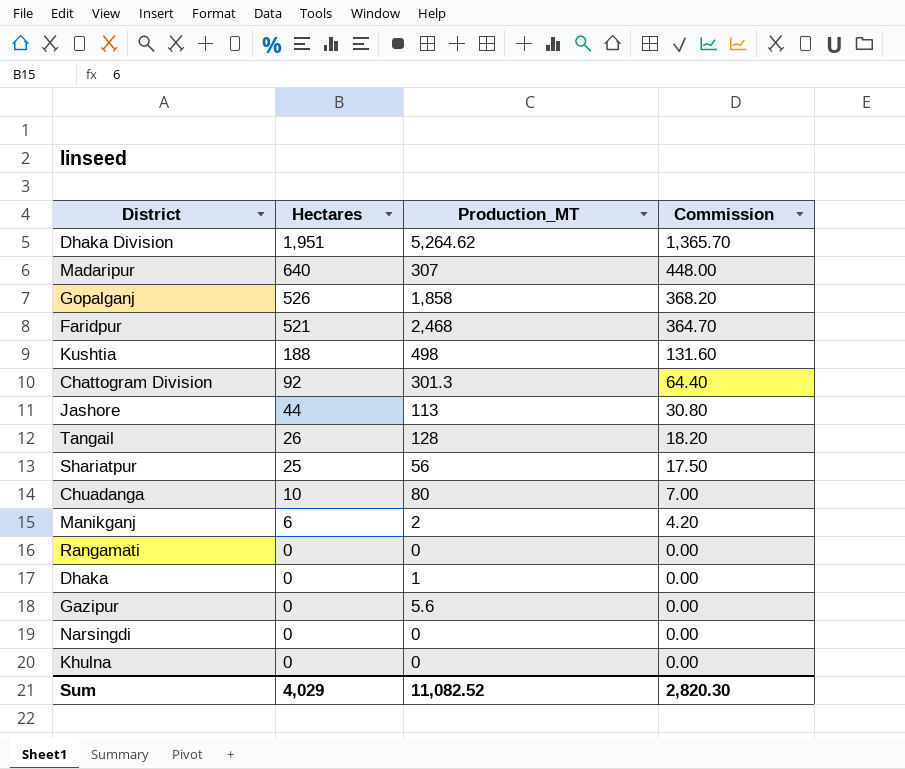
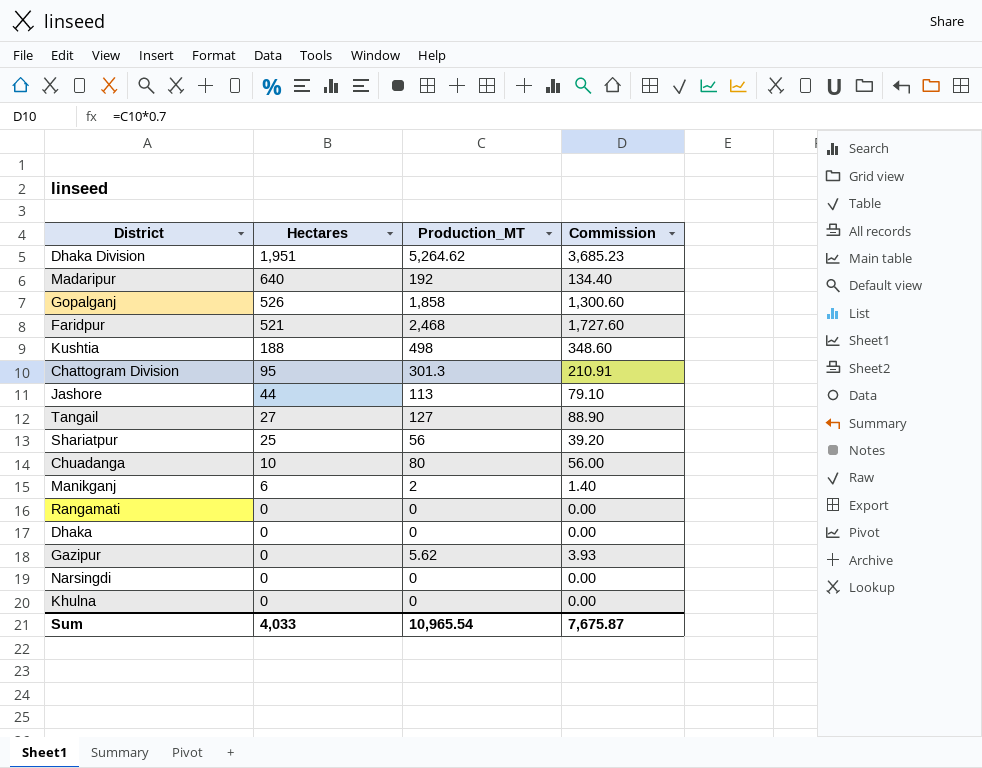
column Commission | formula: [Hectares] * 0.7 -> [Production_MT] * 0.7
Madaripur | Production_MT: 307 -> 192
Chattogram Division | Hectares: 92 -> 95
Tangail | Hectares: 26 -> 27
Tangail | Production_MT: 128 -> 127
Dhaka | Production_MT: 1 -> 0
Gazipur | Production_MT: 5.6 -> 5.62
Sum | Hectares: 4,029 -> 4,033
Sum | Production_MT: 11,082.52 -> 10,965.54
Sum | Commission: 2,820.30 -> 7,675.87

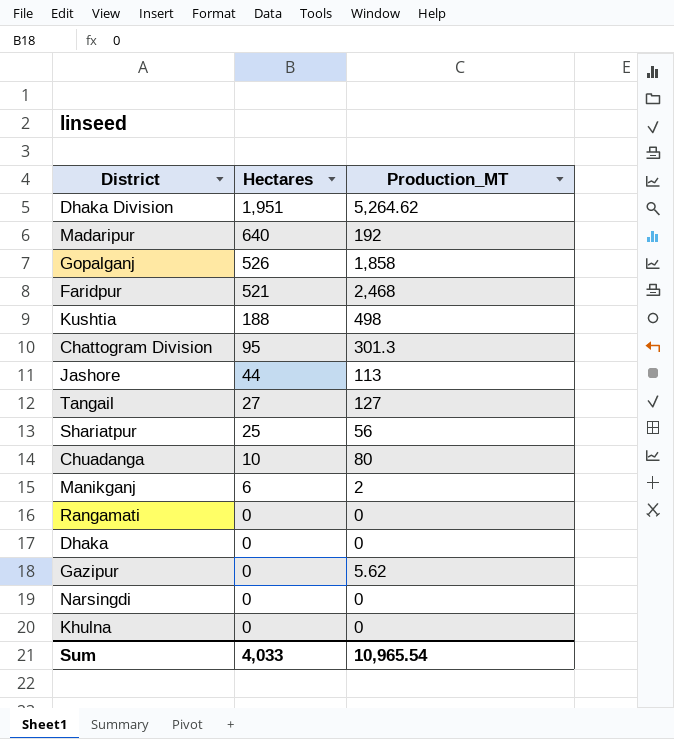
column Commission | formula: [Production_MT] * 0.7 -> none

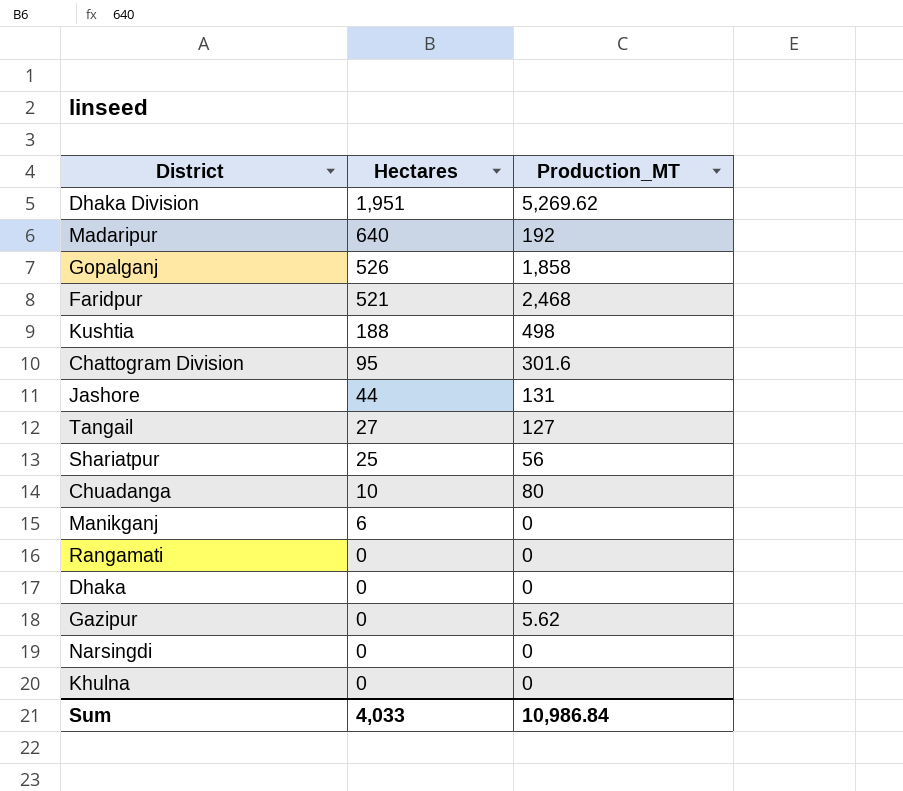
Dhaka Division | Production_MT: 5,264.62 -> 5,269.62
Chattogram Division | Production_MT: 301.3 -> 301.6
Jashore | Production_MT: 113 -> 131
Manikganj | Production_MT: 2 -> 0
Sum | Production_MT: 10,965.54 -> 10,986.84

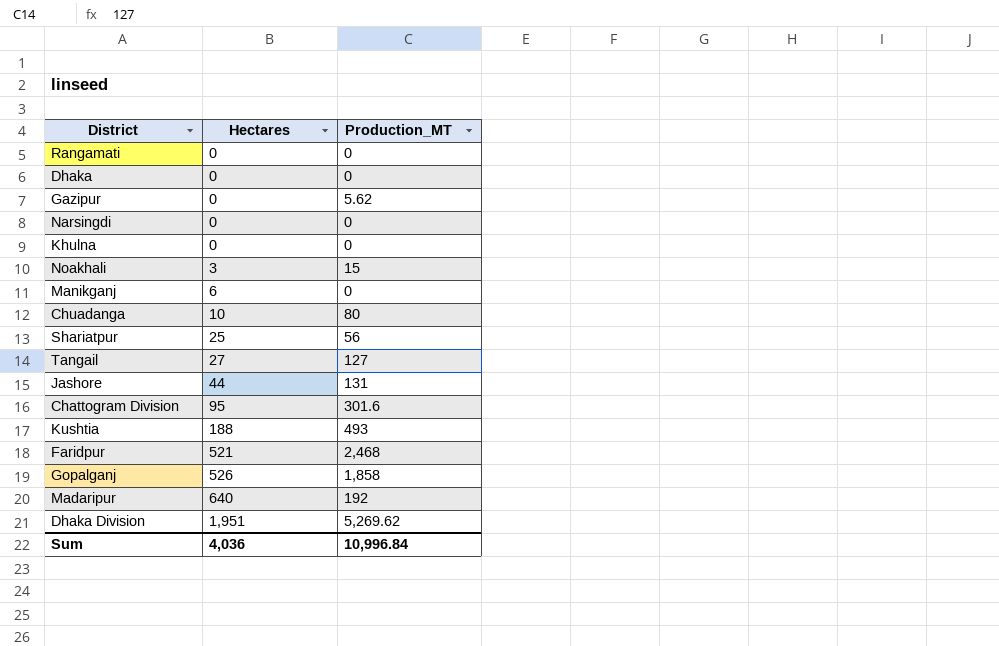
row order: Hectares descending -> Hectares ascending
row Noakhali: none -> 3 | 15
Kushtia | Production_MT: 498 -> 493
Sum | Hectares: 4,033 -> 4,036
Sum | Production_MT: 10,986.84 -> 10,996.84

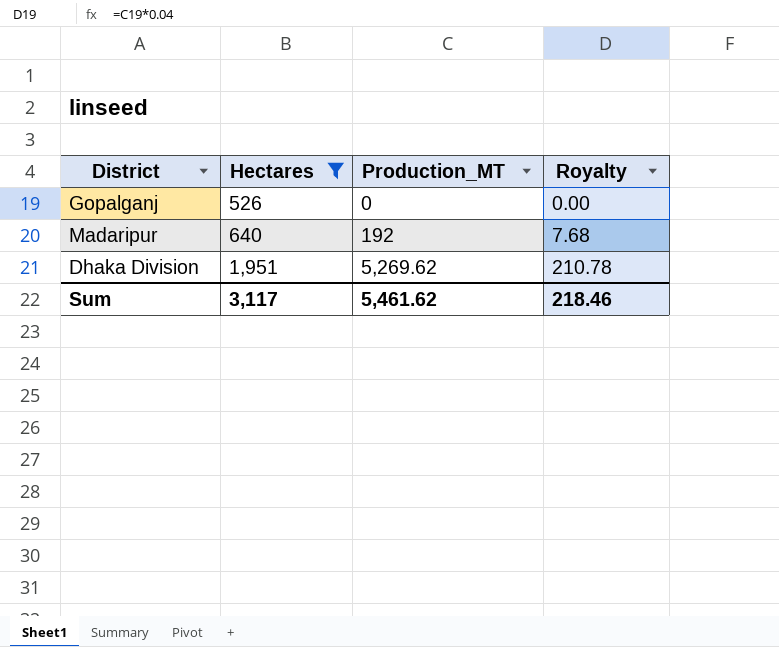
filter: none -> Hectares >= 526
column Royalty | formula: none -> [Production_MT] * 0.04
Gopalganj | Production_MT: 1,858 -> 0
Sum | Hectares: 4,036 -> 3,117
Sum | Production_MT: 10,996.84 -> 5,461.62

